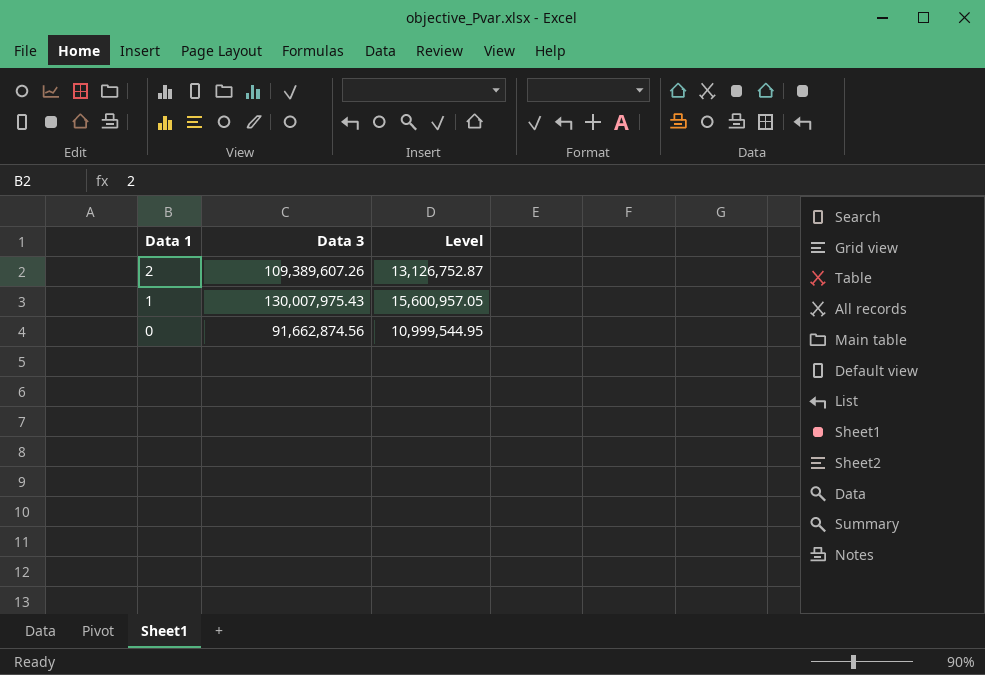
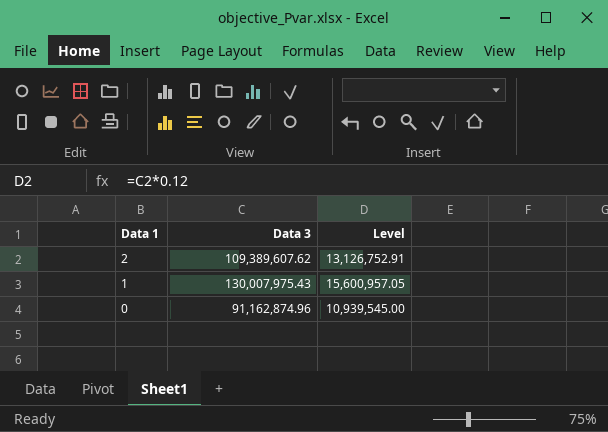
2 | Data 3: 109,389,607.26 -> 109,389,607.62
2 | Level: 13,126,752.87 -> 13,126,752.91
0 | Data 3: 91,662,874.56 -> 91,162,874.96
0 | Level: 10,999,544.95 -> 10,939,545.00

